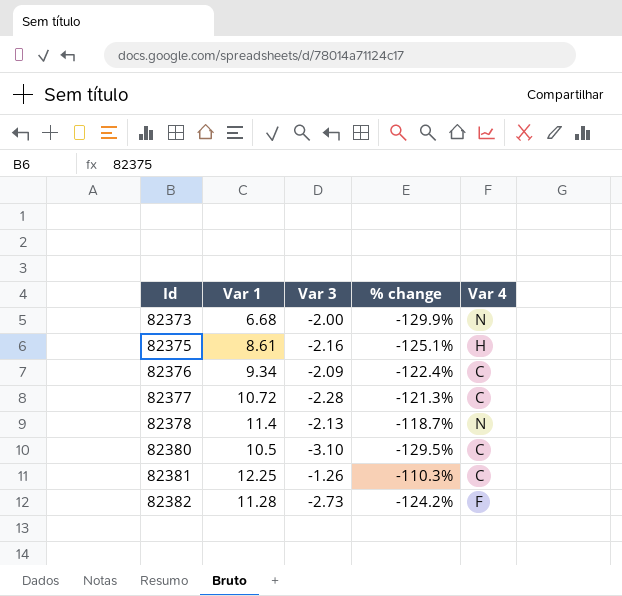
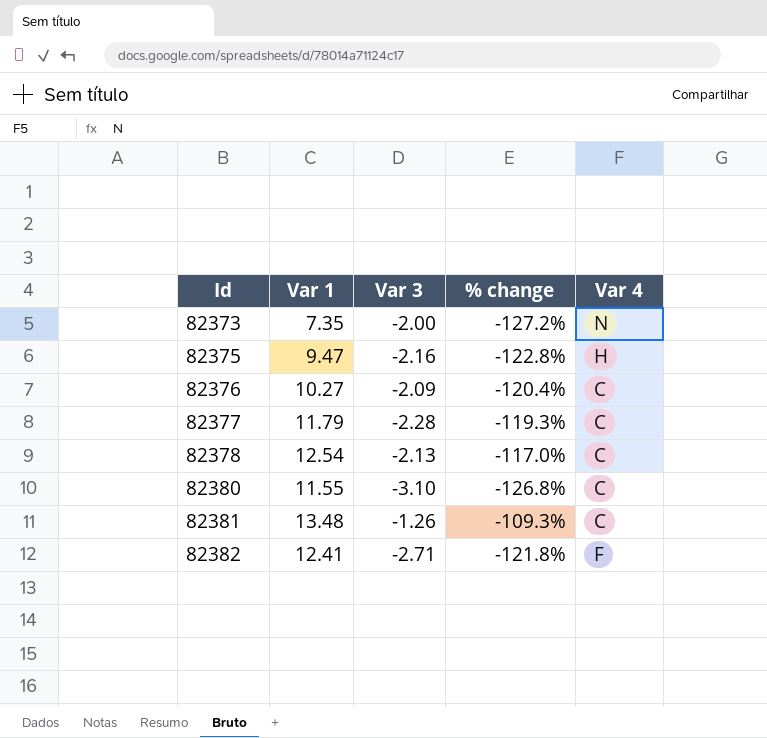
82373 | Var 1: 6.68 -> 7.35
82373 | % change: -129.9% -> -127.2%
82375 | Var 1: 8.61 -> 9.47
82375 | % change: -125.1% -> -122.8%
82376 | Var 1: 9.34 -> 10.27
82376 | % change: -122.4% -> -120.4%
82377 | Var 1: 10.72 -> 11.79
82377 | % change: -121.3% -> -119.3%
82378 | Var 1: 11.4 -> 12.54
82378 | % change: -118.7% -> -117.0%
82378 | Var 4: N -> C
82380 | Var 1: 10.5 -> 11.55
82380 | % change: -129.5% -> -126.8%
82381 | Var 1: 12.25 -> 13.48
82381 | % change: -110.3% -> -109.3%
82382 | Var 1: 11.28 -> 12.41
82382 | Var 3: -2.73 -> -2.71
82382 | % change: -124.2% -> -121.8%

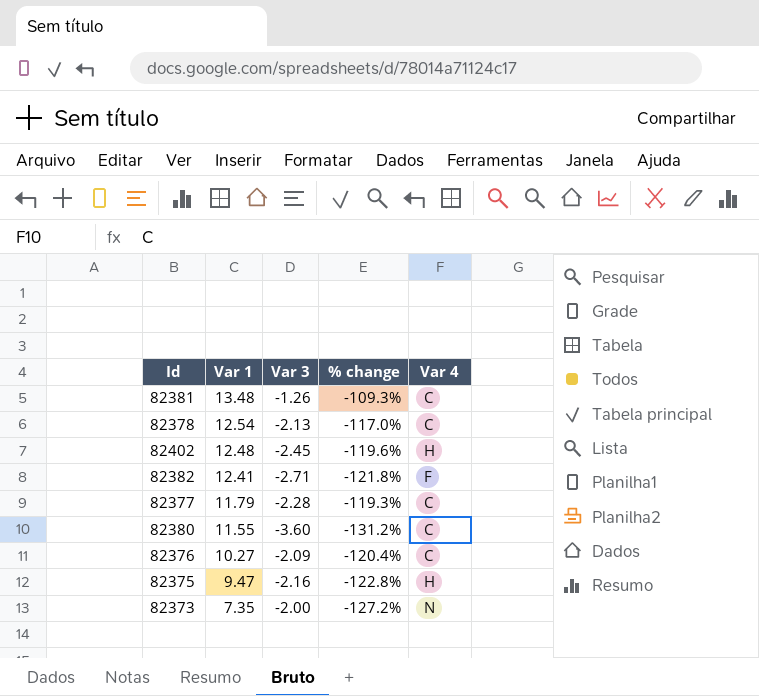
row order: Id ascending -> Var 1 descending
row 82402: none -> 12.48 | -2.45 | -119.6% | H
82380 | Var 3: -3.10 -> -3.60
82380 | % change: -126.8% -> -131.2%

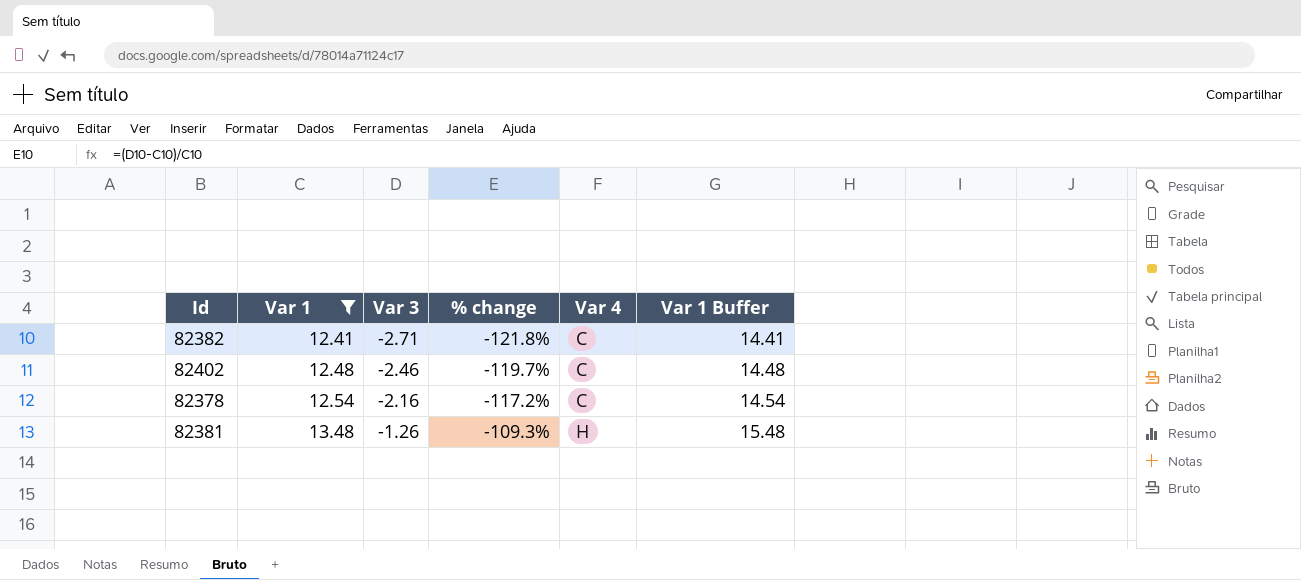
filter: none -> Var 1 >= 12.41
row order: Var 1 descending -> Var 1 ascending
column Var 1 Buffer | formula: none -> [Var 1] + 2
82382 | Var 4: F -> C
82402 | Var 3: -2.45 -> -2.46
82402 | % change: -119.6% -> -119.7%
82402 | Var 4: H -> C
82378 | Var 3: -2.13 -> -2.16
82378 | % change: -117.0% -> -117.2%
82381 | Var 4: C -> H

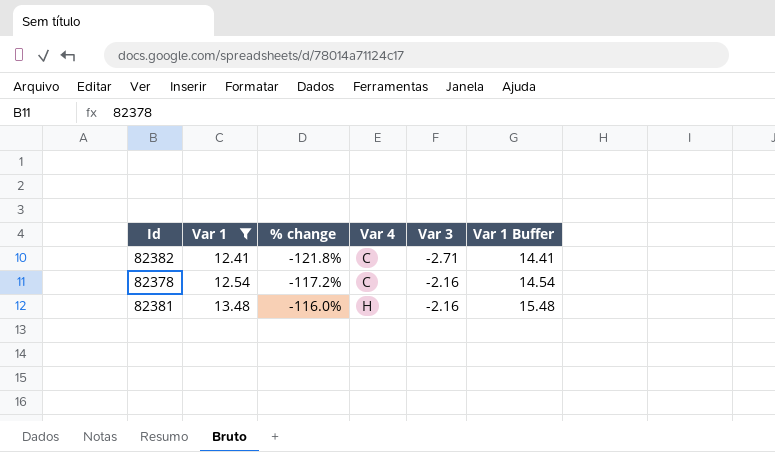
column Var 3 | position: 3 -> 5
row 82402: 12.48 | -2.46 | -119.7% | C | 14.48 -> none
82381 | % change: -109.3% -> -116.0%
82381 | Var 3: -1.26 -> -2.16

